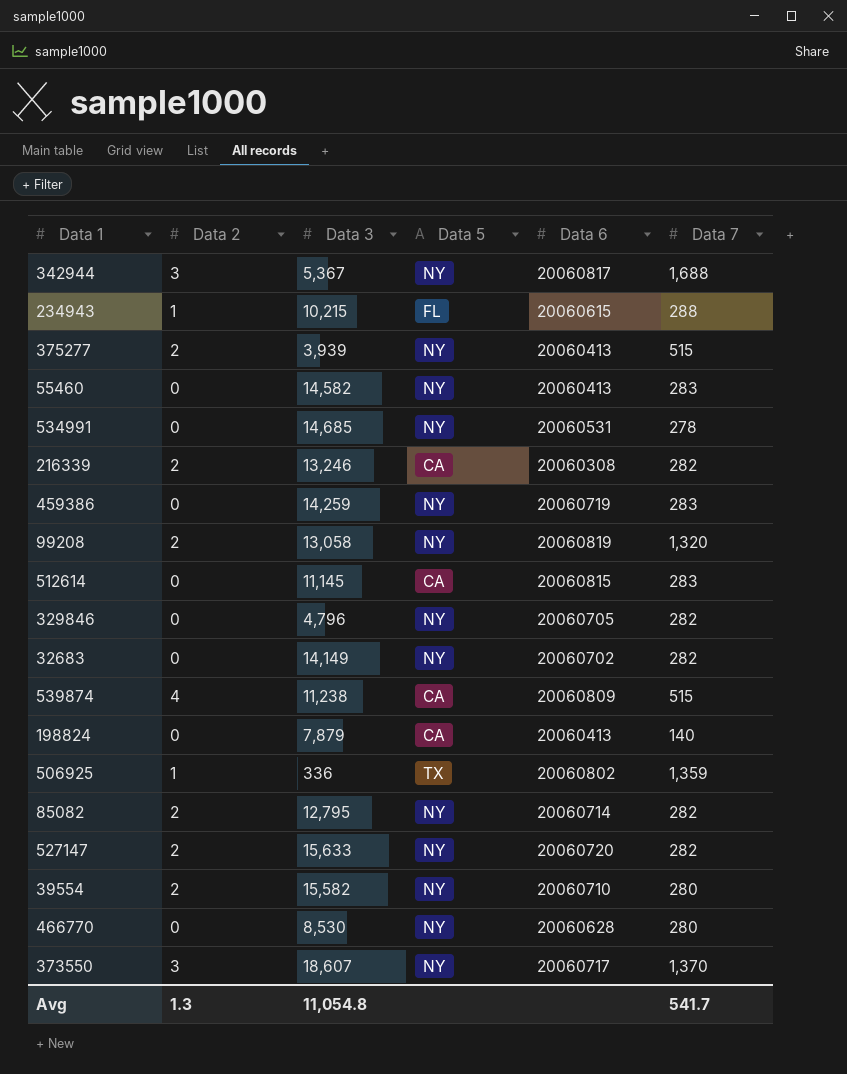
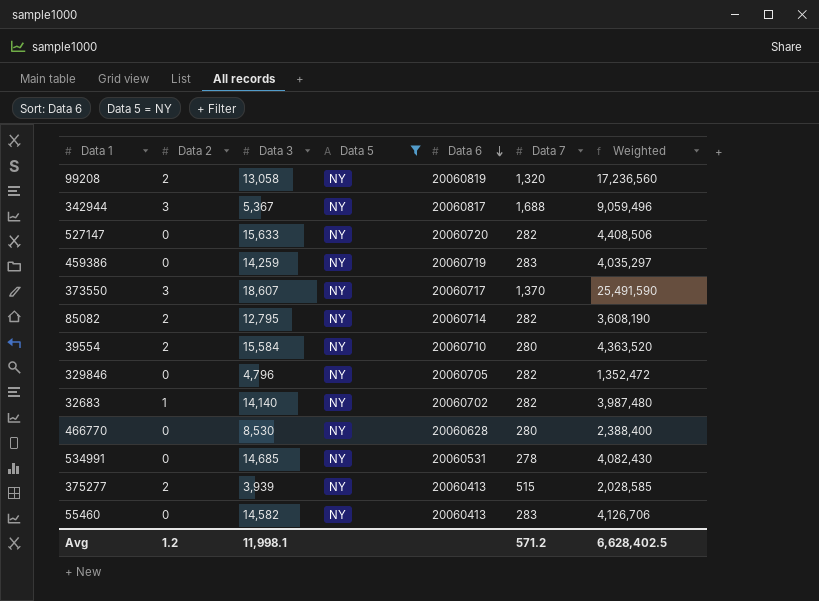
filter: none -> Data 5 = NY
row order: none -> Data 6 descending
column Weighted | formula: none -> [Data 3] * [Data 7]
527147 | Data 2: 2 -> 0
39554 | Data 3: 15,582 -> 15,584
32683 | Data 2: 0 -> 1
32683 | Data 3: 14,149 -> 14,140
Avg | Data 2: 1.3 -> 1.2
Avg | Data 3: 11,054.8 -> 11,998.1
Avg | Data 7: 541.7 -> 571.2

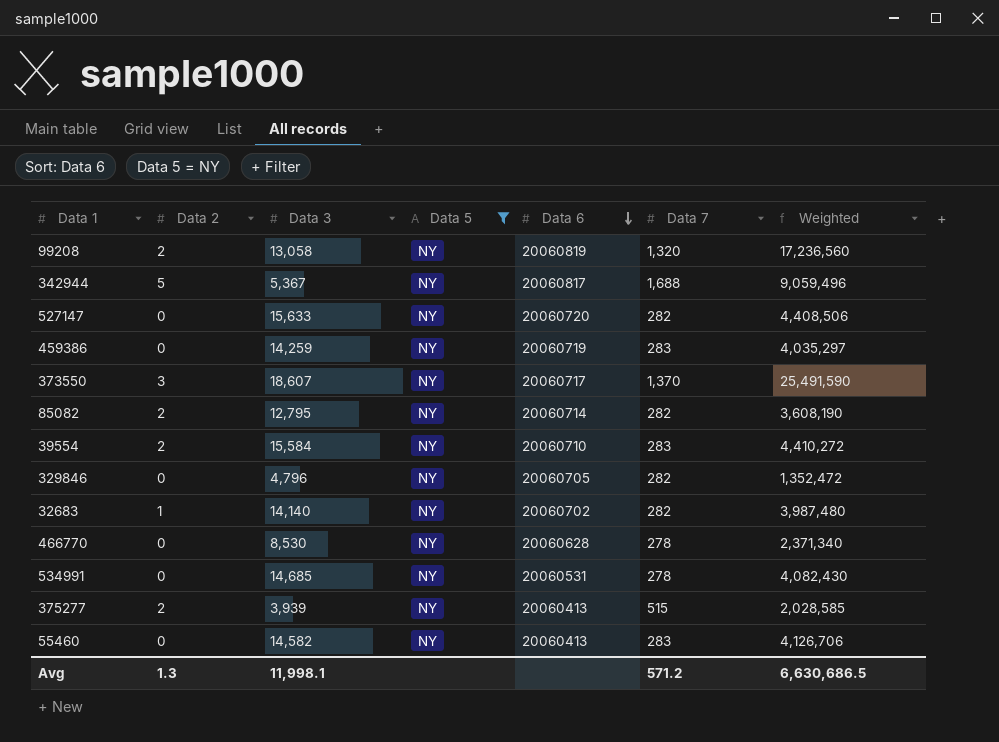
342944 | Data 2: 3 -> 5
39554 | Data 7: 280 -> 283
39554 | Weighted: 4,363,520 -> 4,410,272
466770 | Data 7: 280 -> 278
466770 | Weighted: 2,388,400 -> 2,371,340
Avg | Data 2: 1.2 -> 1.3
Avg | Weighted: 6,628,402.5 -> 6,630,686.5

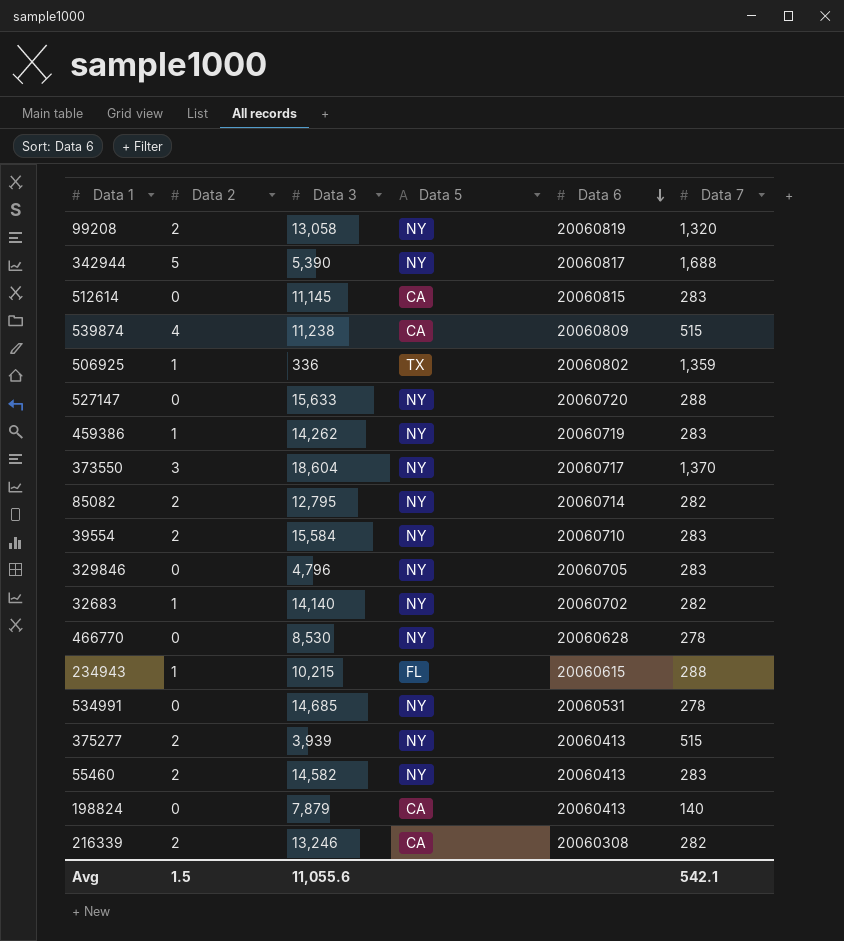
filter: Data 5 = NY -> none
column Weighted | formula: [Data 3] * [Data 7] -> none
342944 | Data 3: 5,367 -> 5,390
527147 | Data 7: 282 -> 288
459386 | Data 2: 0 -> 1
459386 | Data 3: 14,259 -> 14,262
373550 | Data 3: 18,607 -> 18,604
329846 | Data 7: 282 -> 283
55460 | Data 2: 0 -> 2
Avg | Data 2: 1.3 -> 1.5
Avg | Data 3: 11,998.1 -> 11,055.6
Avg | Data 7: 571.2 -> 542.1

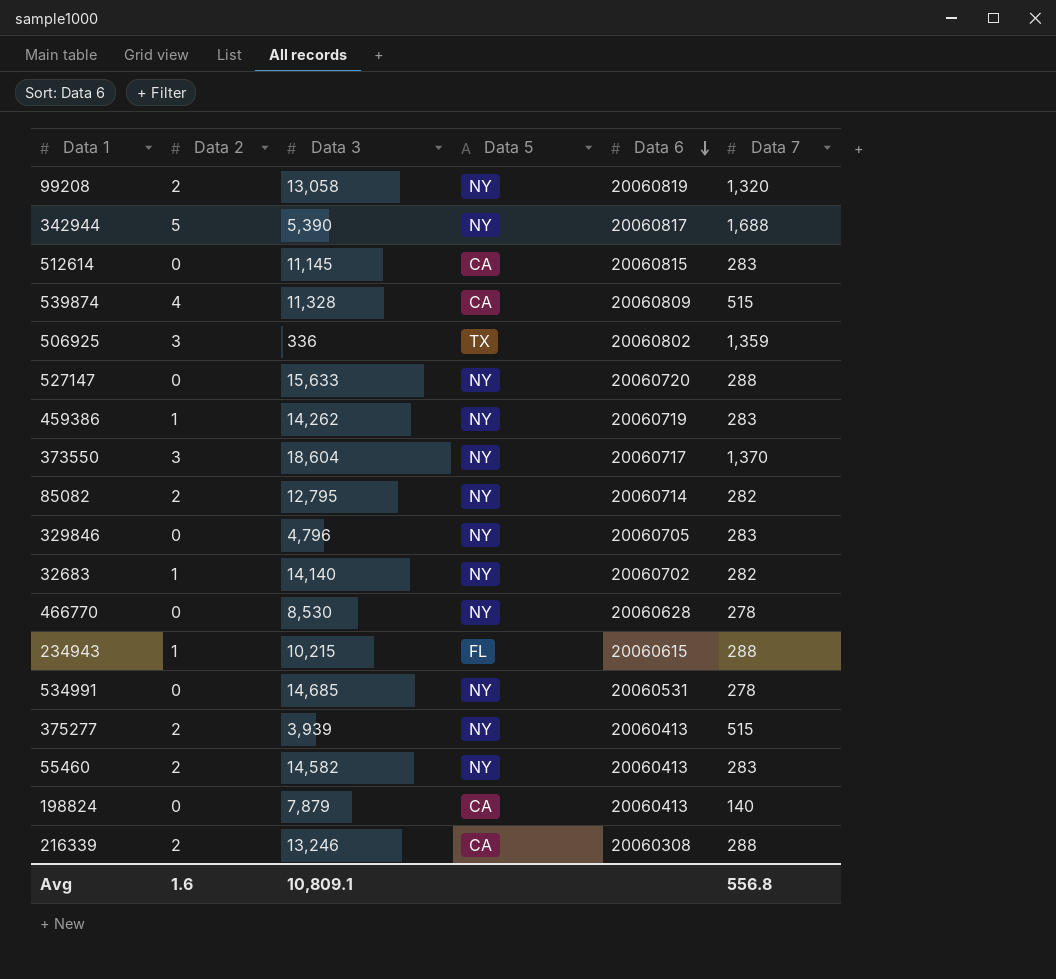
row 39554: 2 | 15,584 | NY | 20060710 | 283 -> none
539874 | Data 3: 11,238 -> 11,328
506925 | Data 2: 1 -> 3
216339 | Data 7: 282 -> 288
Avg | Data 2: 1.5 -> 1.6
Avg | Data 3: 11,055.6 -> 10,809.1
Avg | Data 7: 542.1 -> 556.8

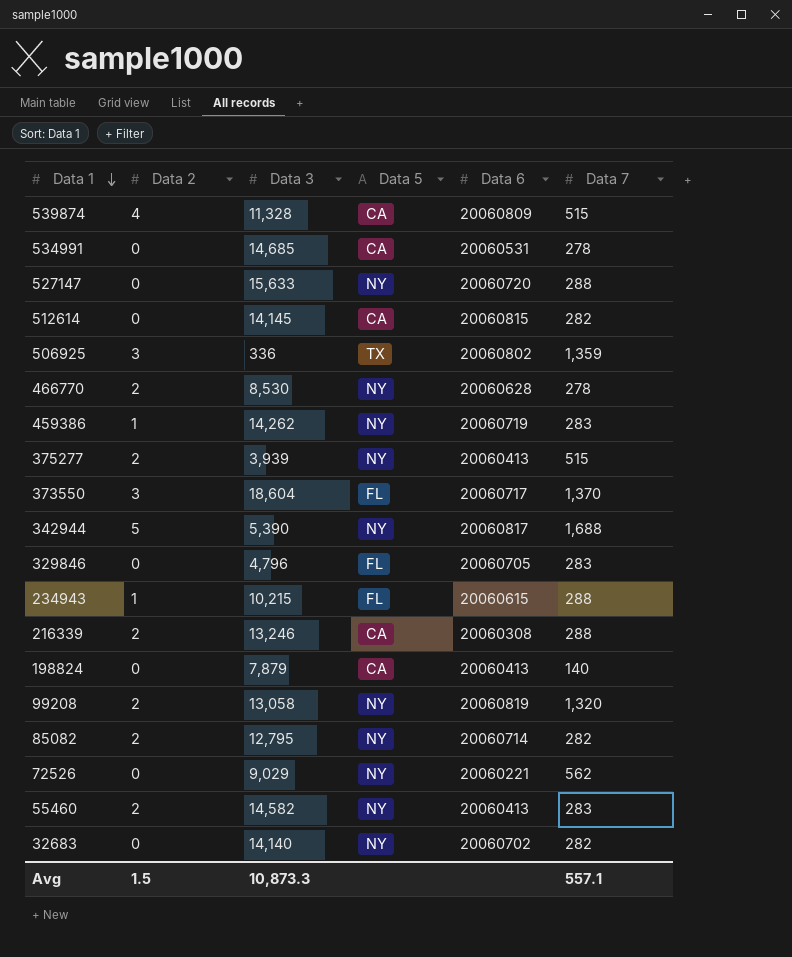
row order: Data 6 descending -> Data 1 descending
534991 | Data 5: NY -> CA
512614 | Data 3: 11,145 -> 14,145
512614 | Data 7: 283 -> 282
466770 | Data 2: 0 -> 2
373550 | Data 5: NY -> FL
329846 | Data 5: NY -> FL
row 72526: none -> 0 | 9,029 | NY | 20060221 | 562
32683 | Data 2: 1 -> 0
Avg | Data 2: 1.6 -> 1.5
Avg | Data 3: 10,809.1 -> 10,873.3
Avg | Data 7: 556.8 -> 557.1

